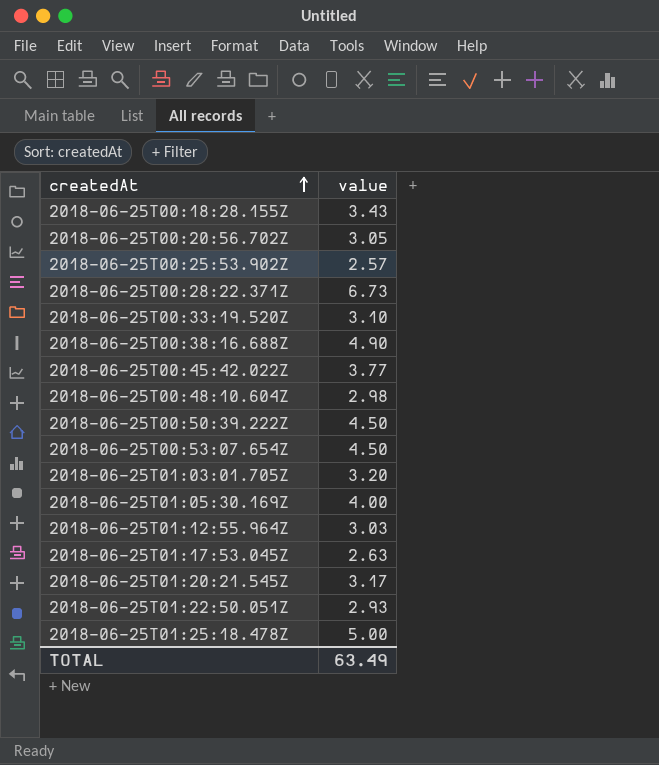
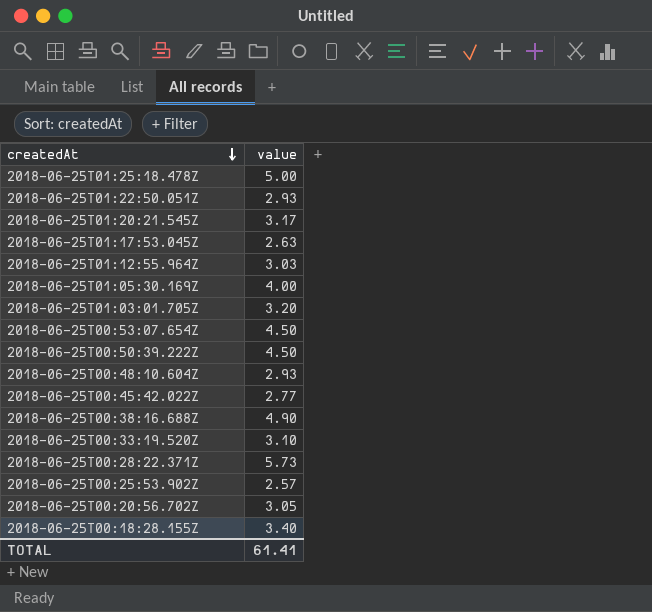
row order: createdAt ascending -> createdAt descending
2018-06-25T00:48:10.604Z | value: 2.98 -> 2.93
2018-06-25T00:45:42.022Z | value: 3.77 -> 2.77
2018-06-25T00:28:22.371Z | value: 6.73 -> 5.73
2018-06-25T00:18:28.155Z | value: 3.43 -> 3.40
TOTAL | value: 63.49 -> 61.41

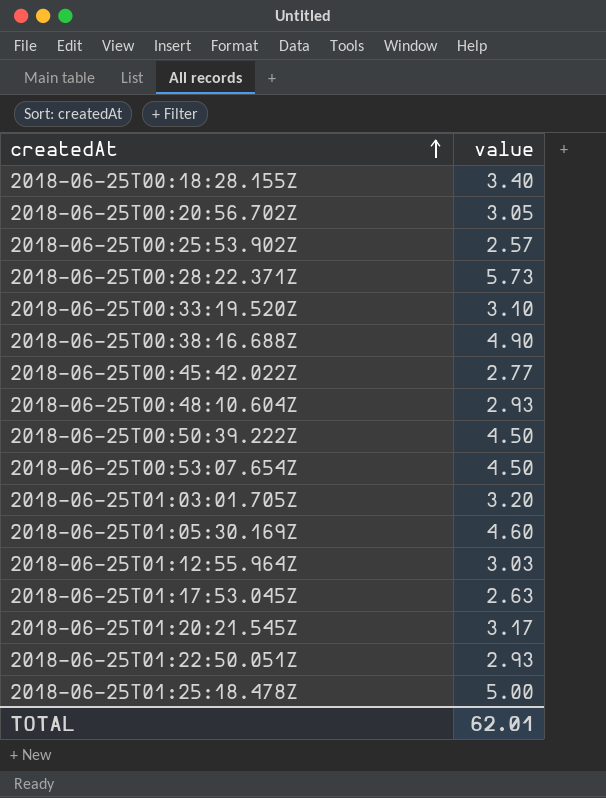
row order: createdAt descending -> createdAt ascending
2018-06-25T01:05:30.169Z | value: 4.00 -> 4.60
TOTAL | value: 61.41 -> 62.01

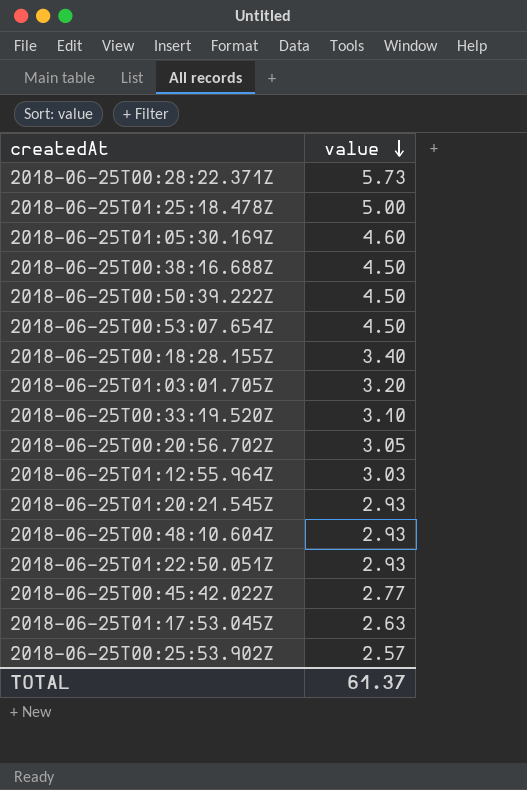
row order: createdAt ascending -> value descending
2018-06-25T00:38:16.688Z | value: 4.90 -> 4.50
2018-06-25T01:20:21.545Z | value: 3.17 -> 2.93
TOTAL | value: 62.01 -> 61.37

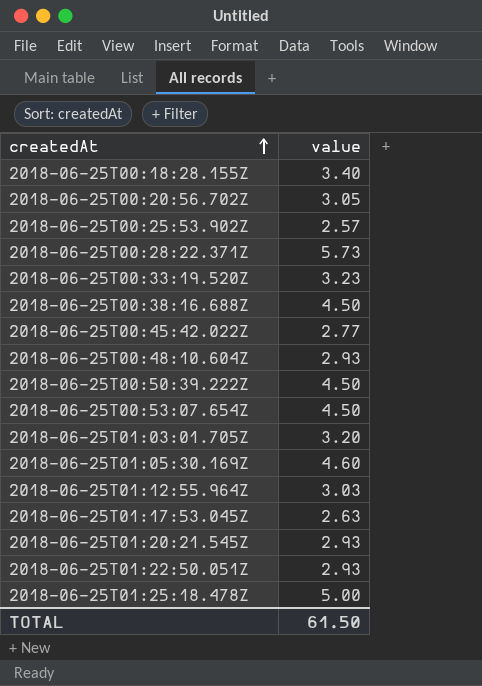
row order: value descending -> createdAt ascending
2018-06-25T00:33:19.520Z | value: 3.10 -> 3.23
TOTAL | value: 61.37 -> 61.50

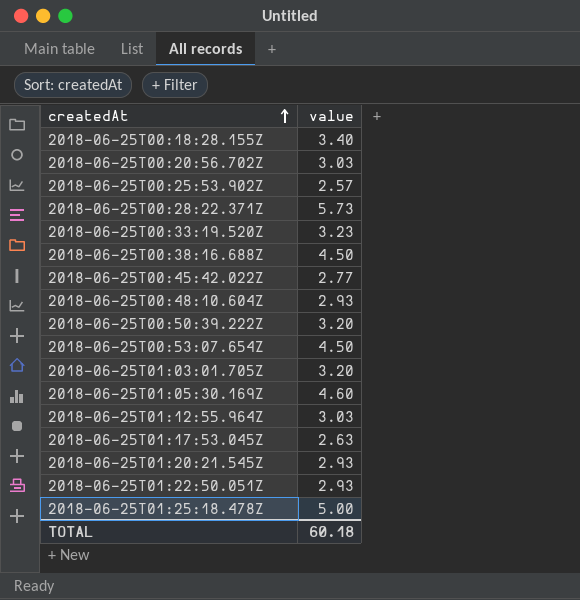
2018-06-25T00:20:56.702Z | value: 3.05 -> 3.03
2018-06-25T00:50:39.222Z | value: 4.50 -> 3.20
TOTAL | value: 61.50 -> 60.18

